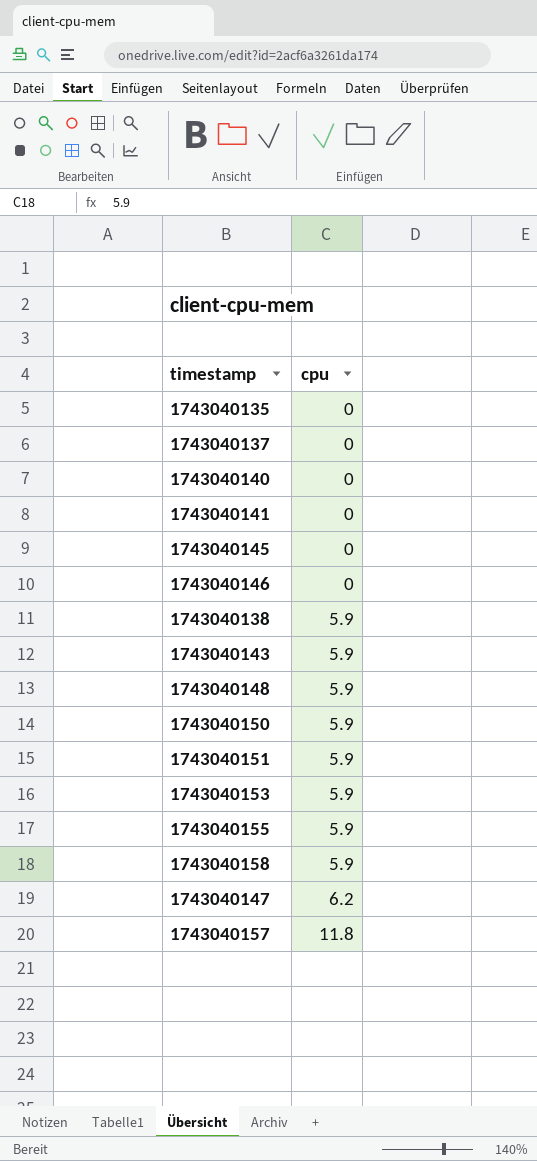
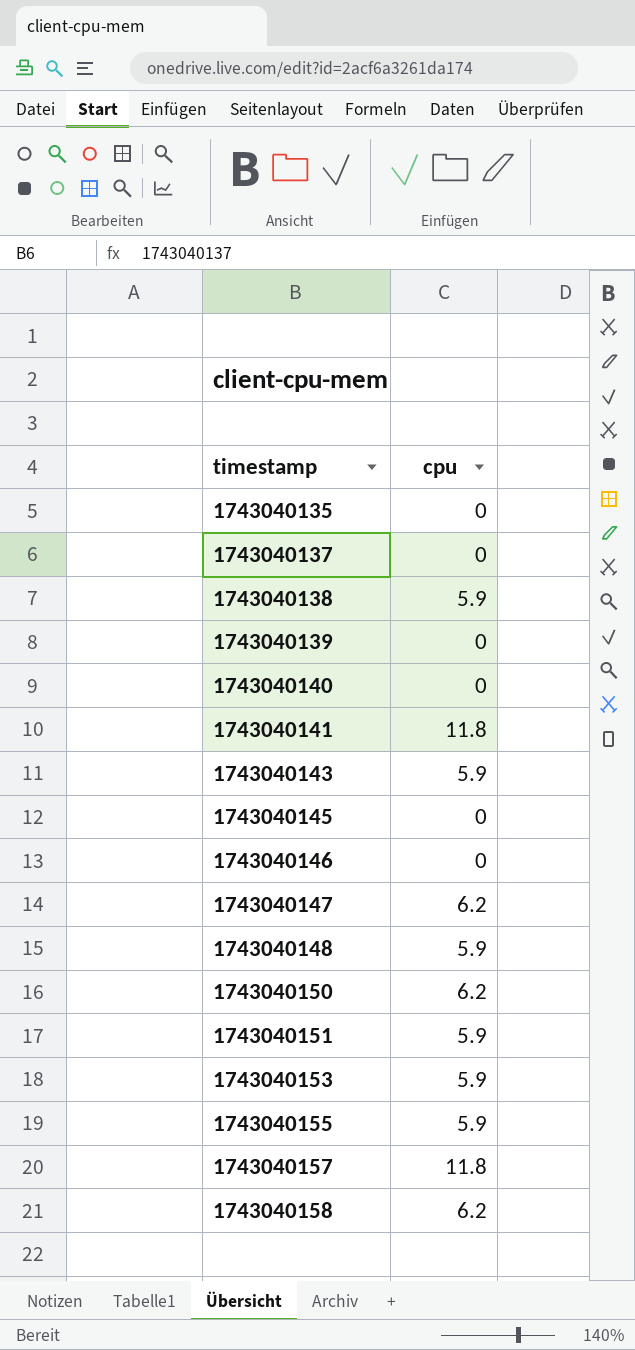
row order: cpu ascending -> timestamp ascending
row 1743040139: none -> 0
1743040141 | cpu: 0 -> 11.8
1743040150 | cpu: 5.9 -> 6.2
1743040158 | cpu: 5.9 -> 6.2

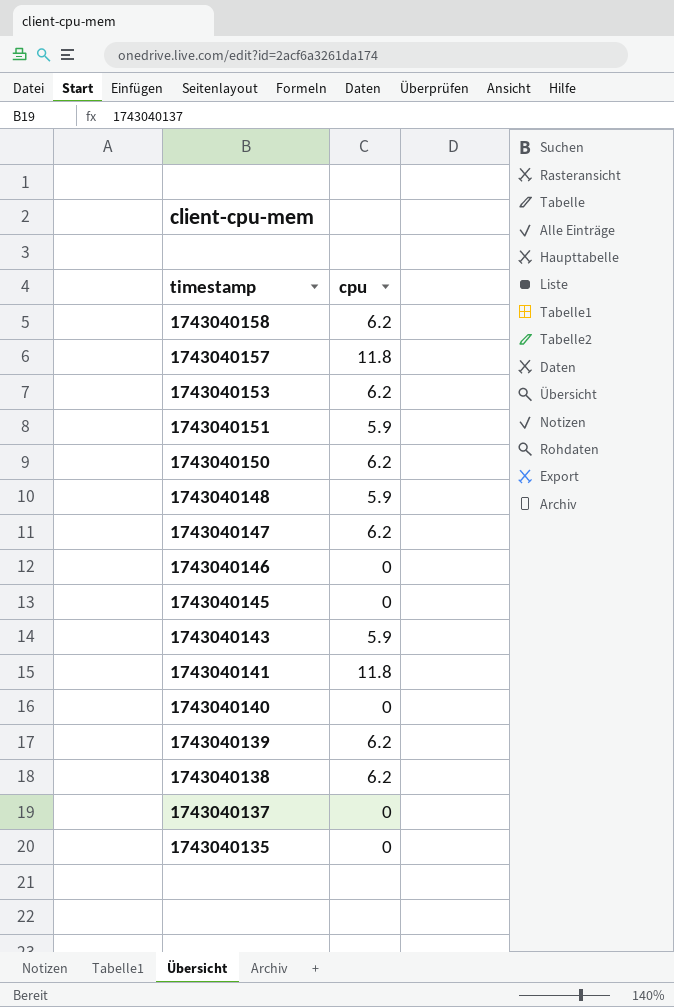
row order: timestamp ascending -> timestamp descending
row 1743040155: 5.9 -> none
1743040153 | cpu: 5.9 -> 6.2
1743040139 | cpu: 0 -> 6.2
1743040138 | cpu: 5.9 -> 6.2

